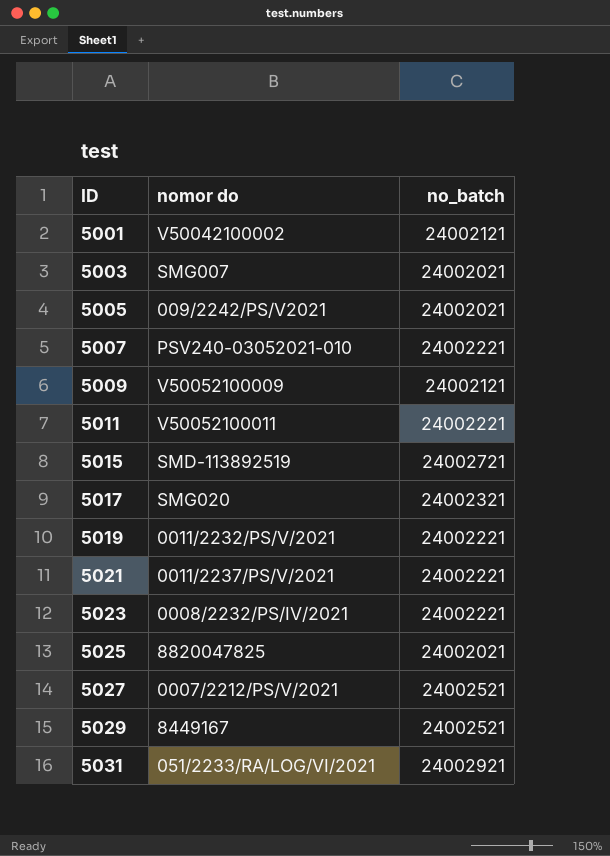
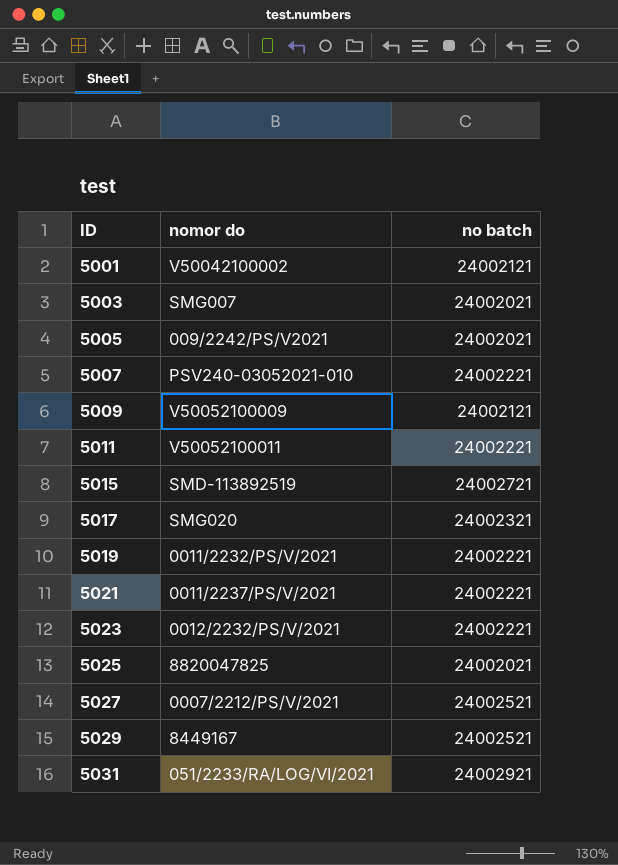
column name: no_batch -> no batch
5023 | nomor do: 0008/2232/PS/IV/2021 -> 0012/2232/PS/V/2021

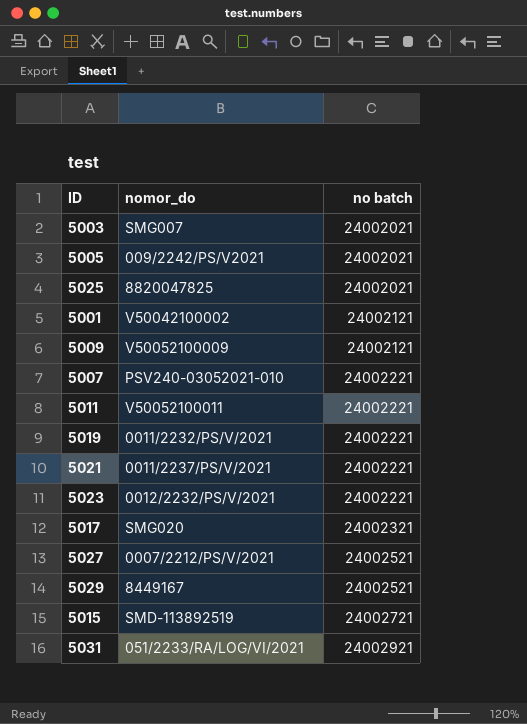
row order: ID ascending -> no batch ascending
column name: nomor do -> nomor_do

